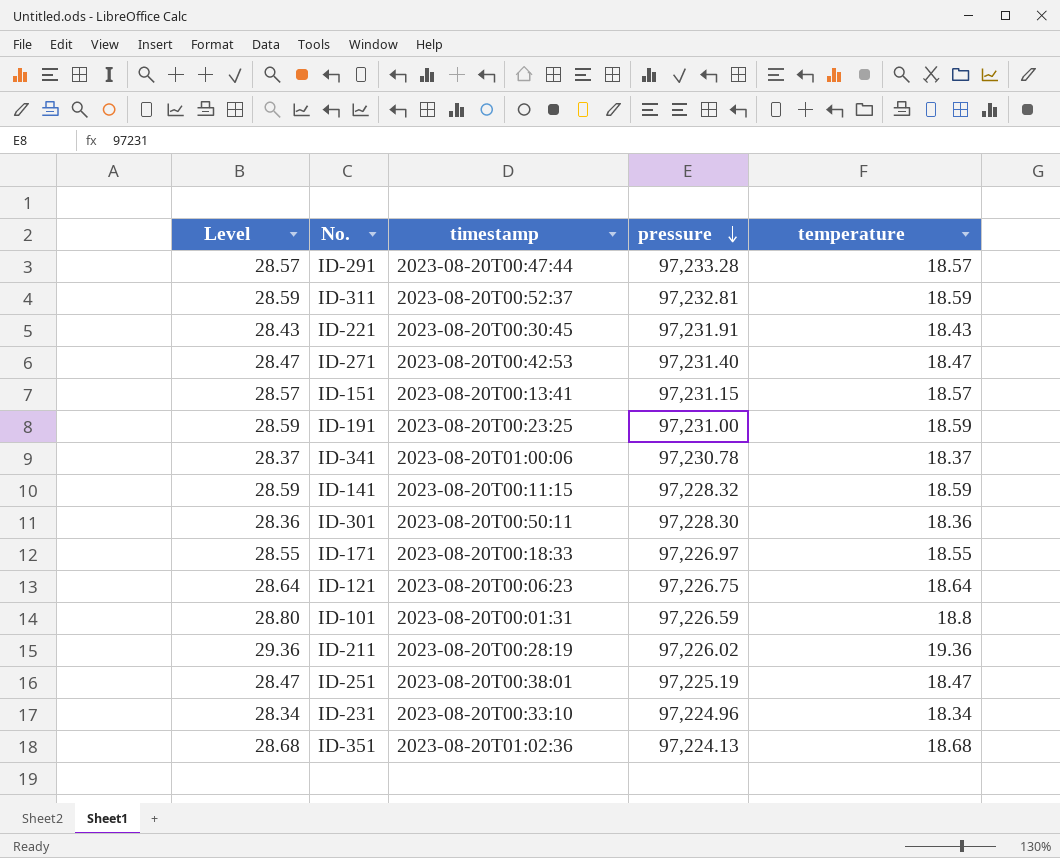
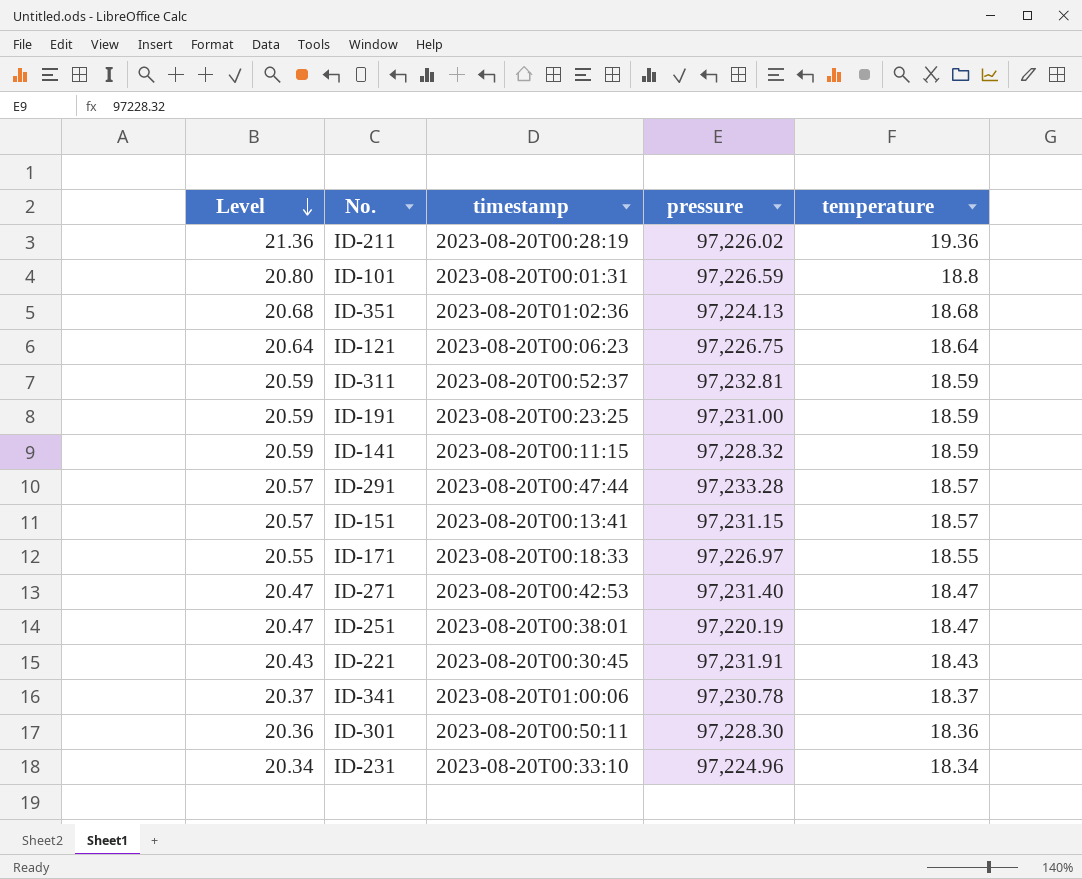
row order: pressure descending -> Level descending
column Level | formula: [temperature] + 10 -> [temperature] + 2
ID-251 | pressure: 97,225.19 -> 97,220.19

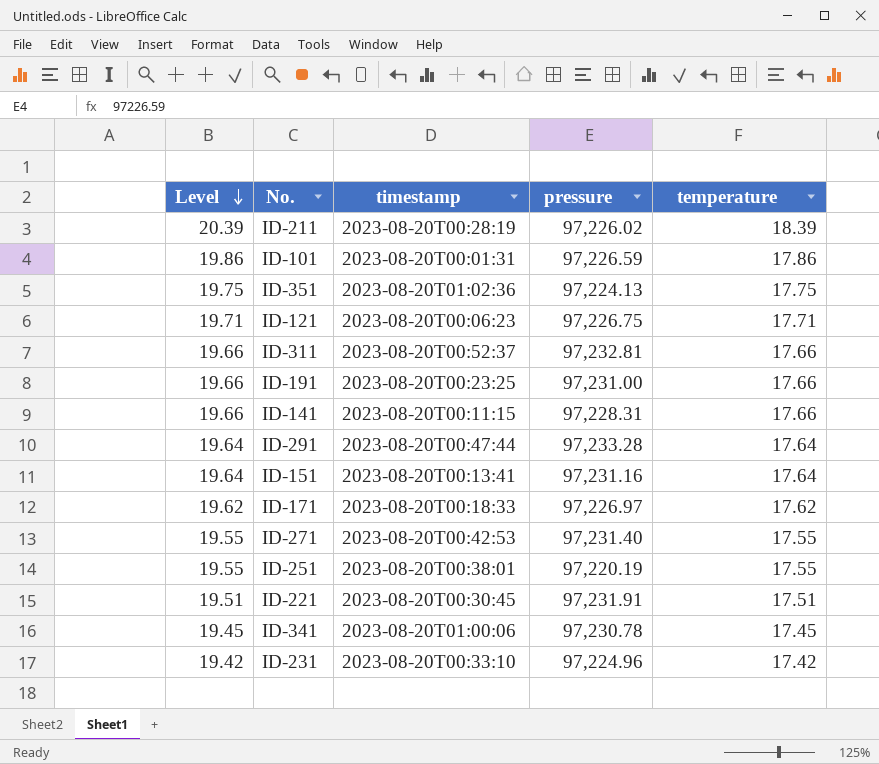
row ID-301: 20.36 | 2023-08-20T00:50:11 | 97,228.30 | 18.36 -> none
ID-211 | Level: 21.36 -> 20.39
ID-211 | temperature: 19.36 -> 18.39
ID-101 | Level: 20.80 -> 19.86
ID-101 | temperature: 18.8 -> 17.86
ID-351 | Level: 20.68 -> 19.75
ID-351 | temperature: 18.68 -> 17.75
ID-121 | Level: 20.64 -> 19.71
ID-121 | temperature: 18.64 -> 17.71
ID-311 | Level: 20.59 -> 19.66
ID-311 | temperature: 18.59 -> 17.66
ID-191 | Level: 20.59 -> 19.66
ID-191 | temperature: 18.59 -> 17.66
ID-141 | Level: 20.59 -> 19.66
ID-141 | pressure: 97,228.32 -> 97,228.31
ID-141 | temperature: 18.59 -> 17.66
ID-291 | Level: 20.57 -> 19.64
ID-291 | temperature: 18.57 -> 17.64
ID-151 | Level: 20.57 -> 19.64
ID-151 | pressure: 97,231.15 -> 97,231.16
ID-151 | temperature: 18.57 -> 17.64
ID-171 | Level: 20.55 -> 19.62
ID-171 | temperature: 18.55 -> 17.62
ID-271 | Level: 20.47 -> 19.55
ID-271 | temperature: 18.47 -> 17.55
ID-251 | Level: 20.47 -> 19.55
ID-251 | temperature: 18.47 -> 17.55
ID-221 | Level: 20.43 -> 19.51
ID-221 | temperature: 18.43 -> 17.51
ID-341 | Level: 20.37 -> 19.45
ID-341 | temperature: 18.37 -> 17.45
ID-231 | Level: 20.34 -> 19.42
ID-231 | temperature: 18.34 -> 17.42

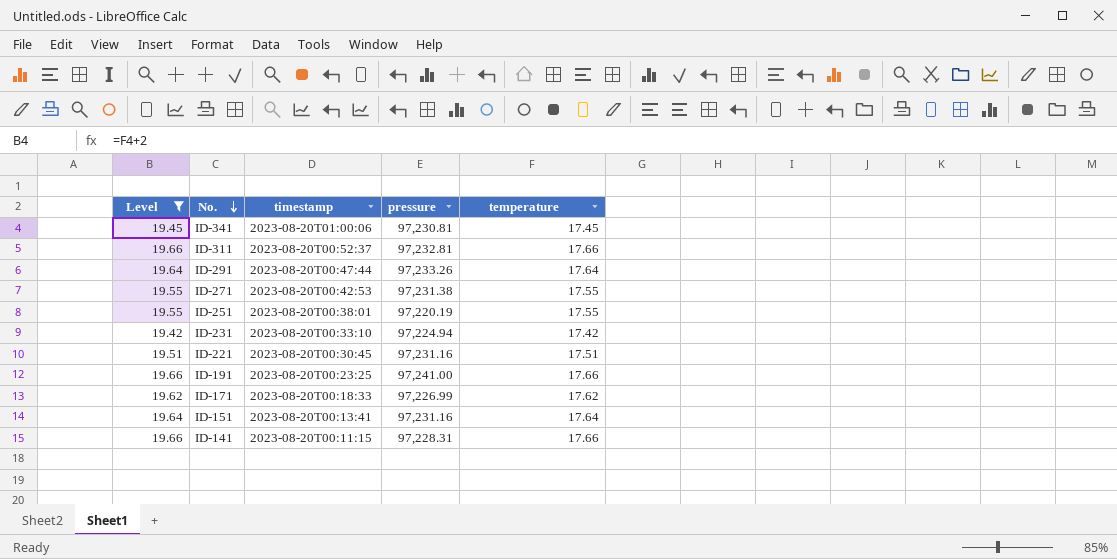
filter: none -> Level <= 19.66
row order: Level descending -> No. descending
ID-341 | pressure: 97,230.78 -> 97,230.81
ID-291 | pressure: 97,233.28 -> 97,233.26
ID-271 | pressure: 97,231.40 -> 97,231.38
ID-231 | pressure: 97,224.96 -> 97,224.94
ID-221 | pressure: 97,231.91 -> 97,231.16
ID-191 | pressure: 97,231.00 -> 97,241.00
ID-171 | pressure: 97,226.97 -> 97,226.99

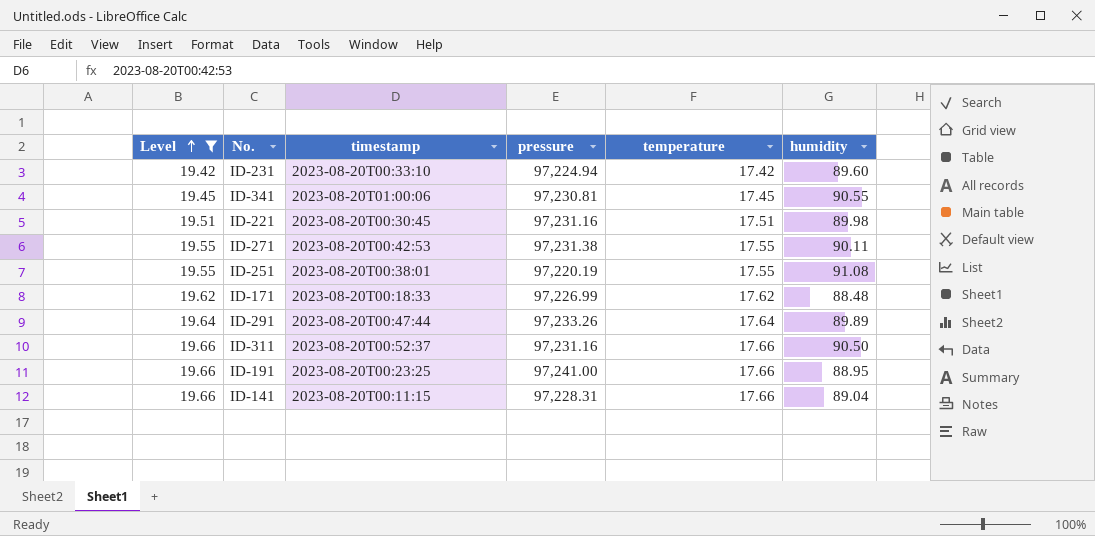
row order: No. descending -> Level ascending
column humidity | position: none -> 6
row ID-151: 19.64 | 2023-08-20T00:13:41 | 97,231.16 | 17.64 -> none
ID-311 | pressure: 97,232.81 -> 97,231.16

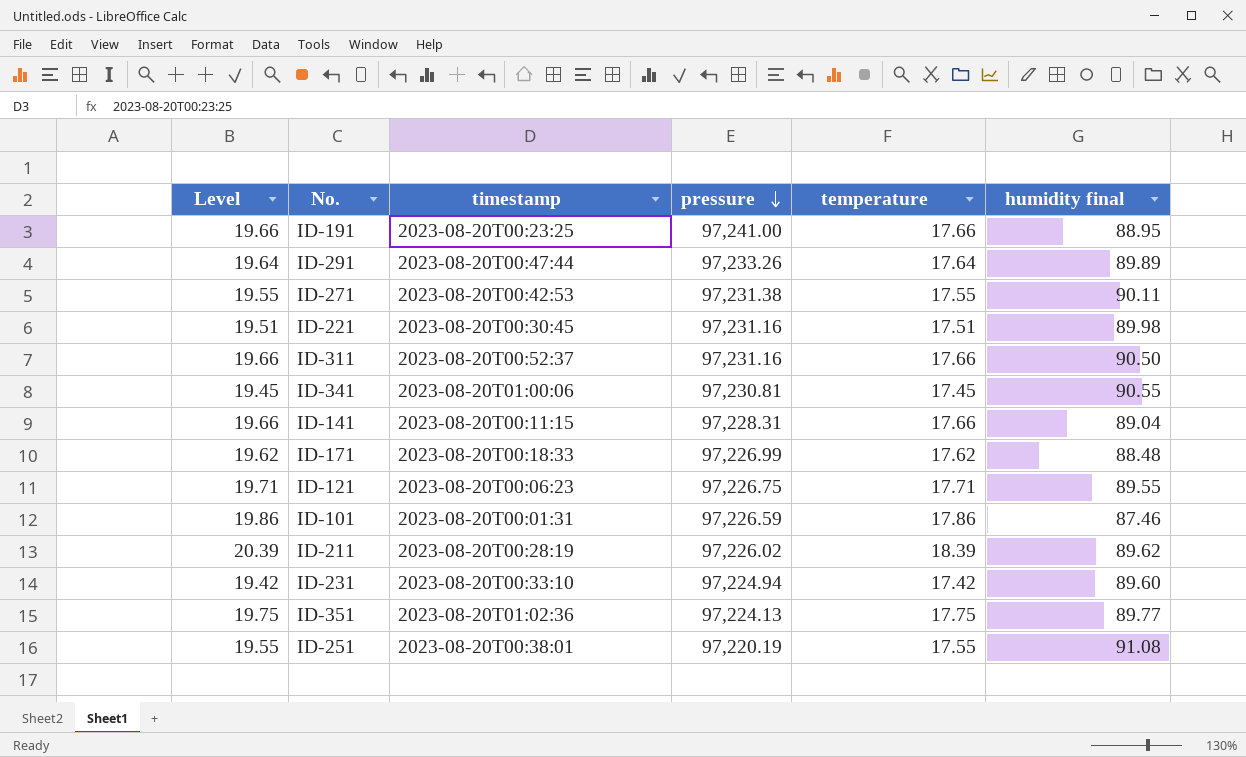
filter: Level <= 19.66 -> none
row order: Level ascending -> pressure descending
column name: humidity -> humidity final

